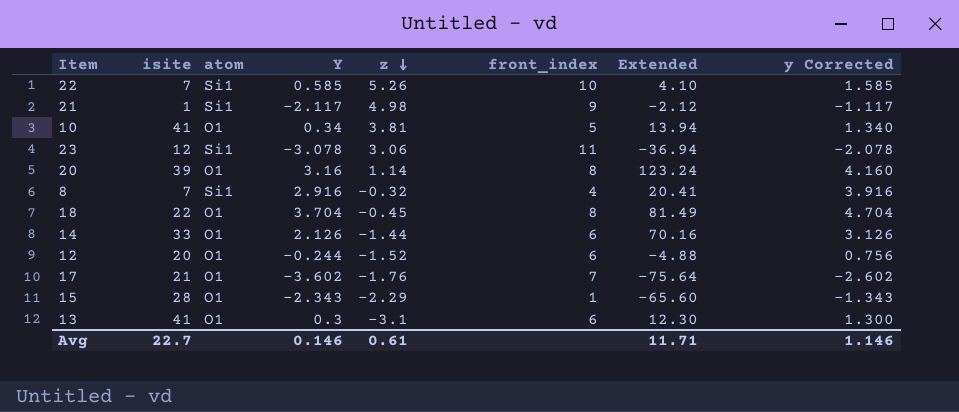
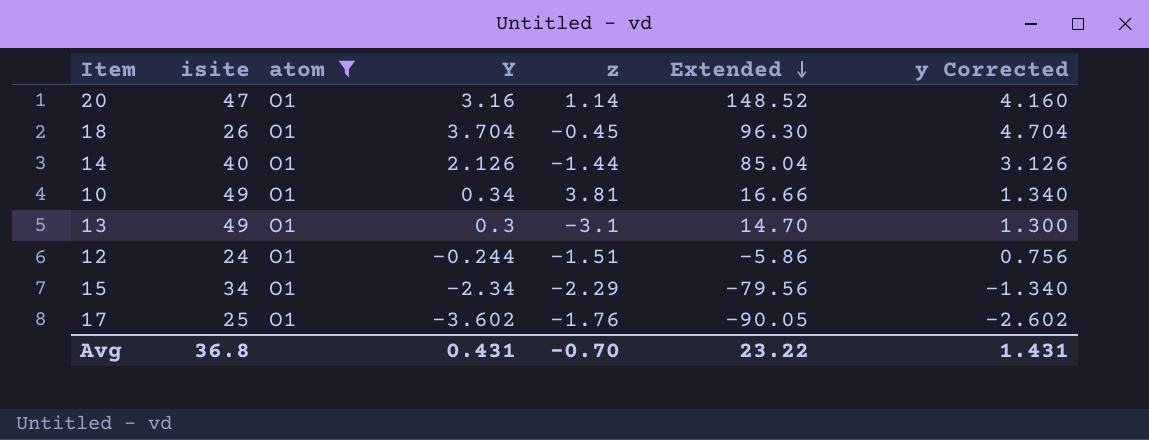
filter: none -> atom = O1
row order: z descending -> Extended descending
column front_index | position: 6 -> none
20 | isite: 39 -> 47
20 | Extended: 123.24 -> 148.52
18 | isite: 22 -> 26
18 | Extended: 81.49 -> 96.30
14 | isite: 33 -> 40
14 | Extended: 70.16 -> 85.04
10 | isite: 41 -> 49
10 | Extended: 13.94 -> 16.66
13 | isite: 41 -> 49
13 | Extended: 12.30 -> 14.70
12 | isite: 20 -> 24
12 | z: -1.52 -> -1.51
12 | Extended: -4.88 -> -5.86
15 | isite: 28 -> 34
15 | Y: -2.343 -> -2.34
15 | Extended: -65.60 -> -79.56
15 | y Corrected: -1.343 -> -1.340
17 | isite: 21 -> 25
17 | Extended: -75.64 -> -90.05
Avg | isite: 22.7 -> 36.8
Avg | Y: 0.146 -> 0.431
Avg | z: 0.61 -> -0.70
Avg | Extended: 11.71 -> 23.22
Avg | y Corrected: 1.146 -> 1.431

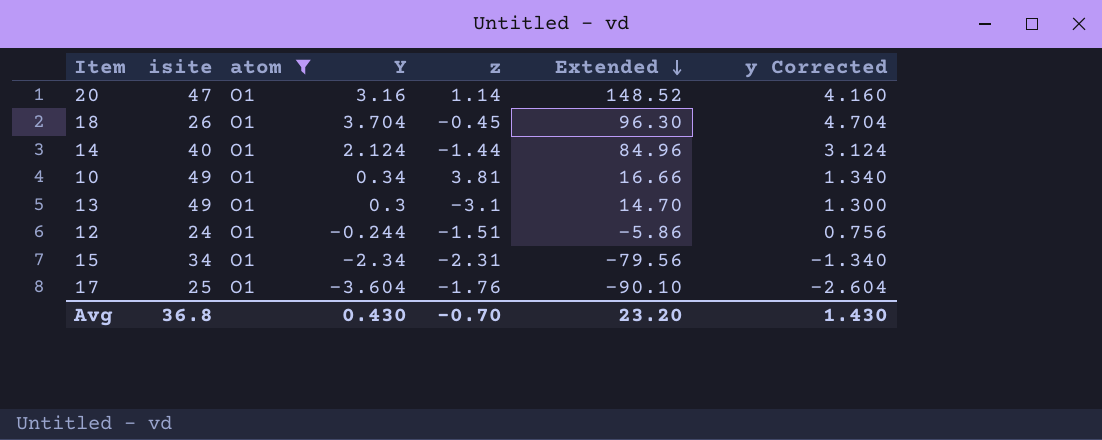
14 | Y: 2.126 -> 2.124
14 | Extended: 85.04 -> 84.96
14 | y Corrected: 3.126 -> 3.124
15 | z: -2.29 -> -2.31
17 | Y: -3.602 -> -3.604
17 | Extended: -90.05 -> -90.10
17 | y Corrected: -2.602 -> -2.604
Avg | Y: 0.431 -> 0.430
Avg | Extended: 23.22 -> 23.20
Avg | y Corrected: 1.431 -> 1.430

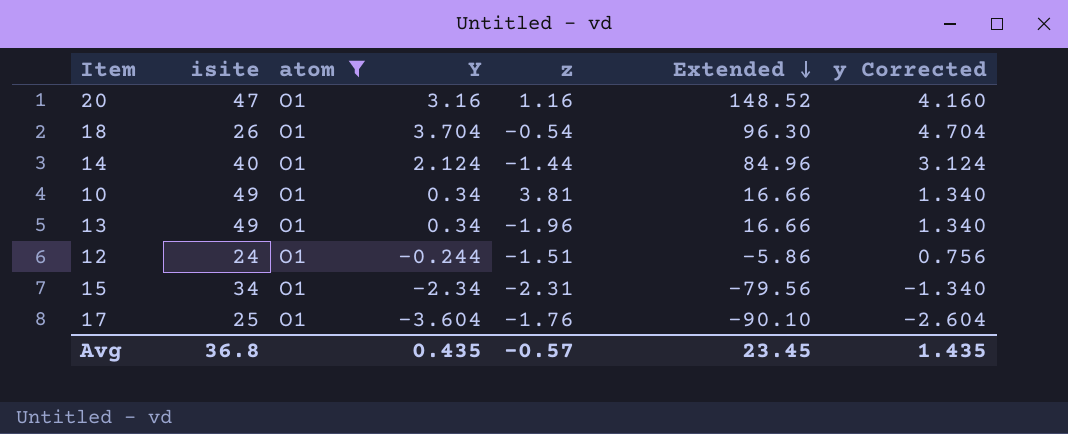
20 | z: 1.14 -> 1.16
18 | z: -0.45 -> -0.54
13 | Y: 0.3 -> 0.34
13 | z: -3.1 -> -1.96
13 | Extended: 14.70 -> 16.66
13 | y Corrected: 1.300 -> 1.340
Avg | Y: 0.430 -> 0.435
Avg | z: -0.70 -> -0.57
Avg | Extended: 23.20 -> 23.45
Avg | y Corrected: 1.430 -> 1.435

